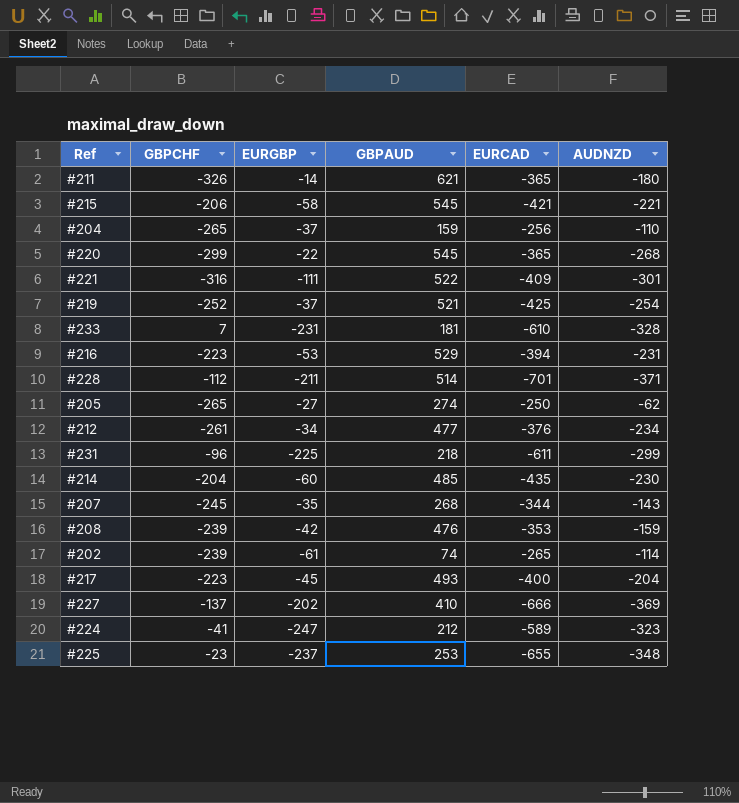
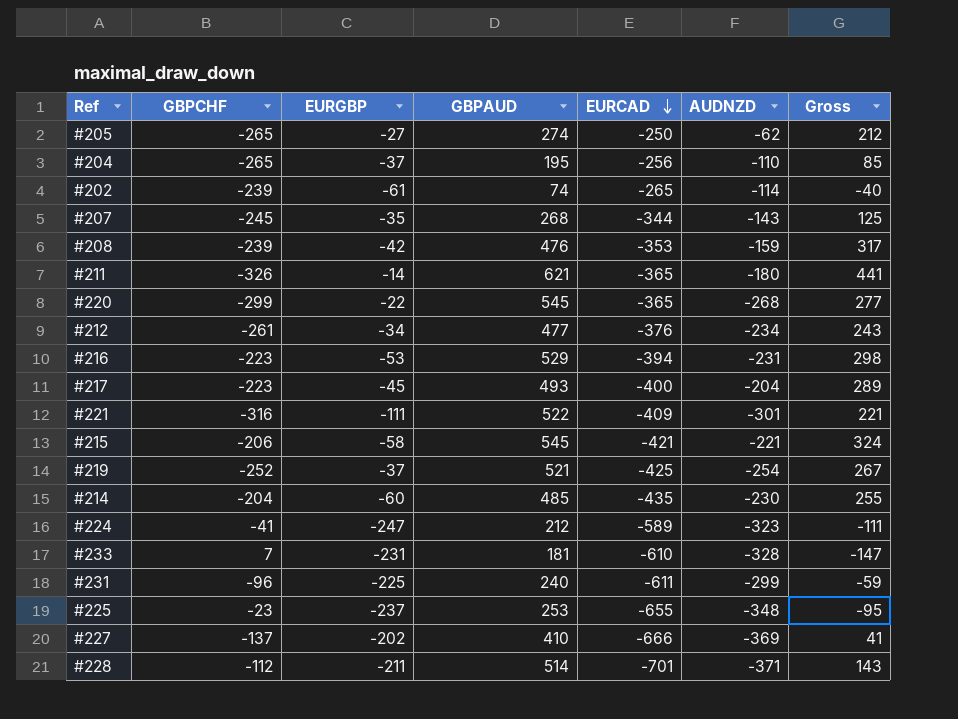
row order: none -> EURCAD descending
column Gross | formula: none -> [GBPAUD] + [AUDNZD]
#204 | GBPAUD: 159 -> 195
#231 | GBPAUD: 218 -> 240

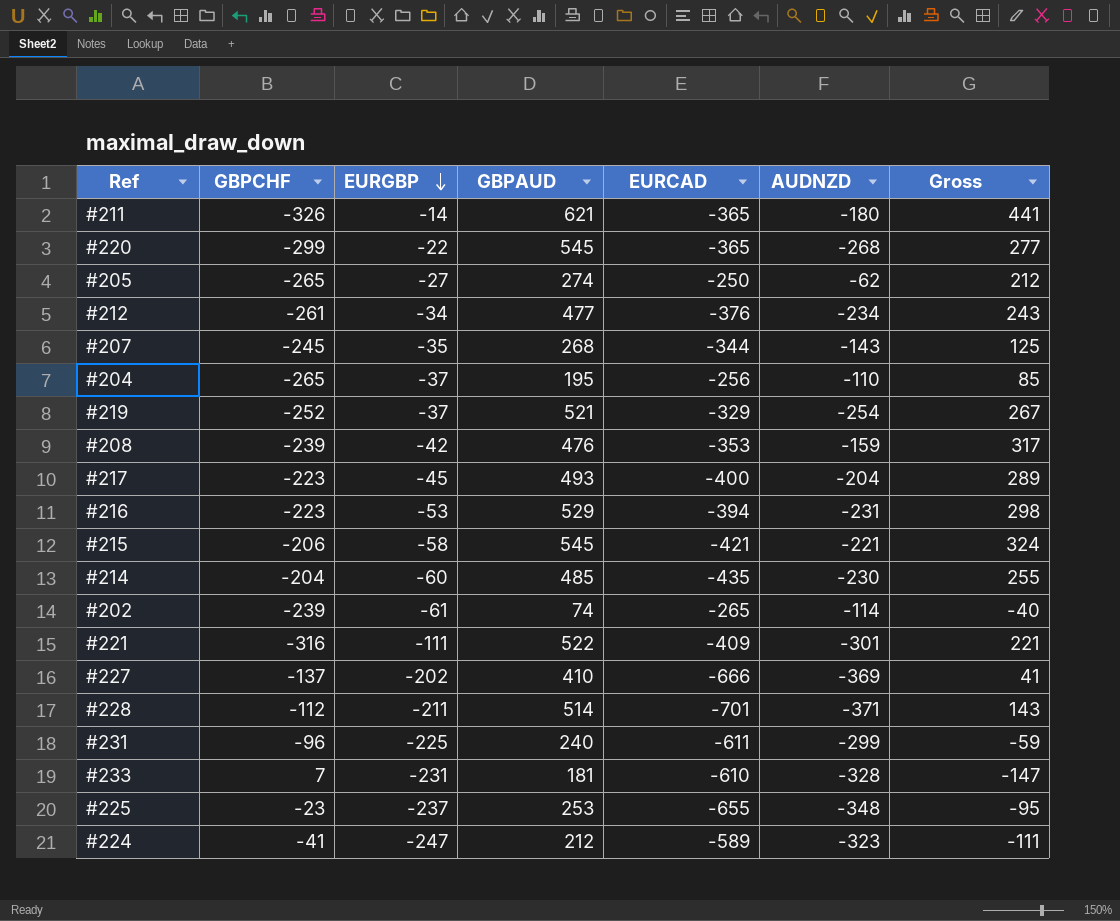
row order: EURCAD descending -> EURGBP descending
#219 | EURCAD: -425 -> -329

